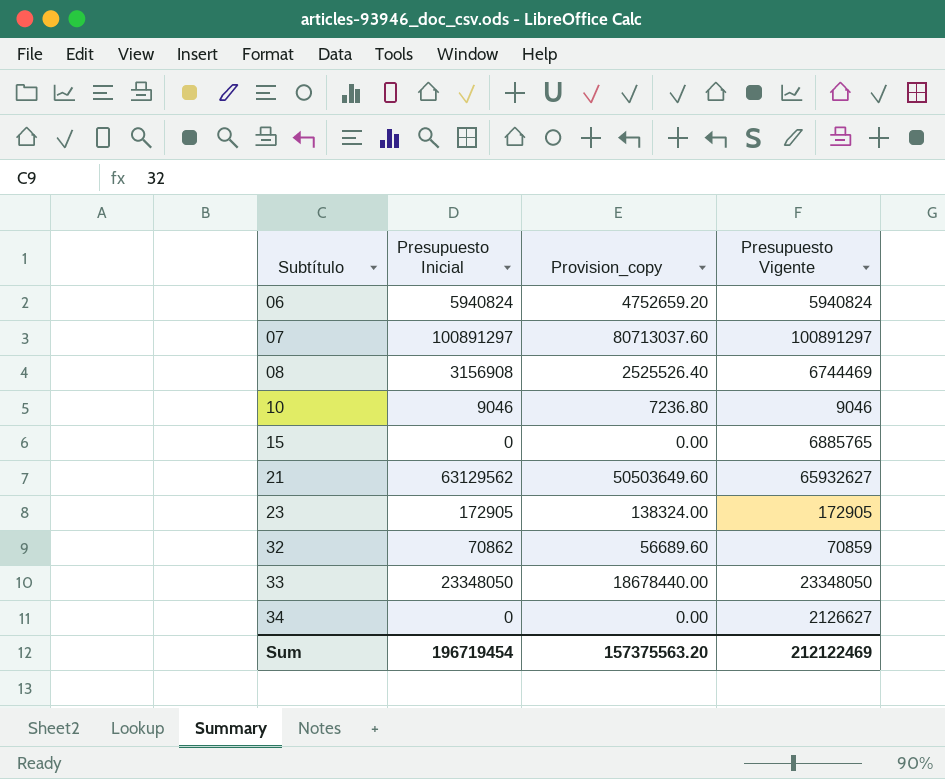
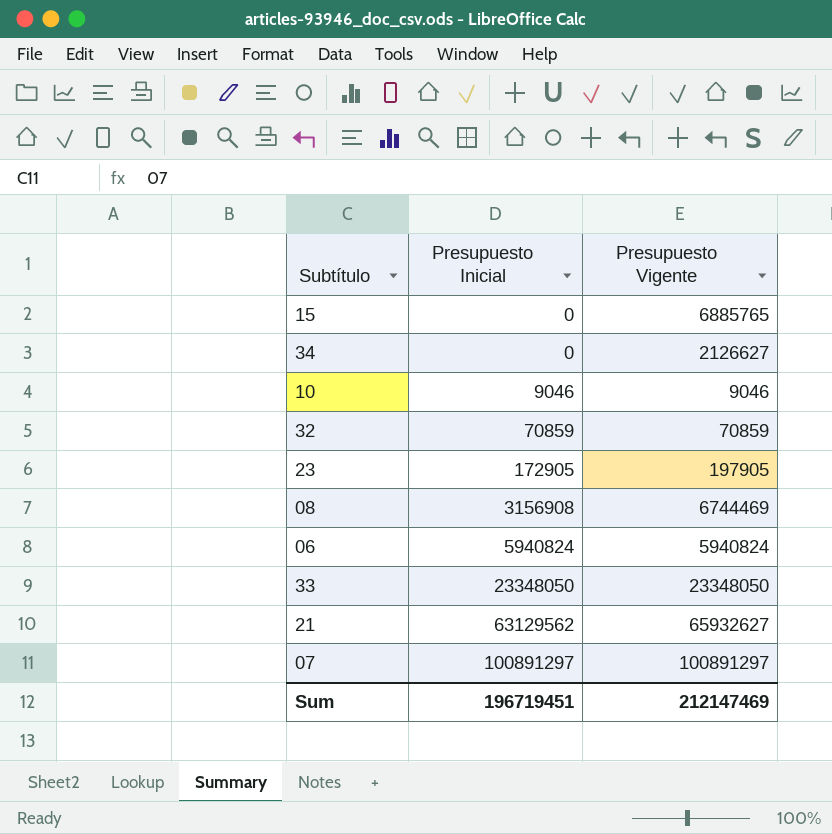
row order: Subtítulo ascending -> Presupuesto Inicial ascending
column Provision_copy | formula: [Presupuesto Inicial] * 0.8 -> none
32 | Presupuesto Inicial: 70862 -> 70859
23 | Presupuesto Vigente: 172905 -> 197905
Sum | Presupuesto Inicial: 196719454 -> 196719451
Sum | Presupuesto Vigente: 212122469 -> 212147469

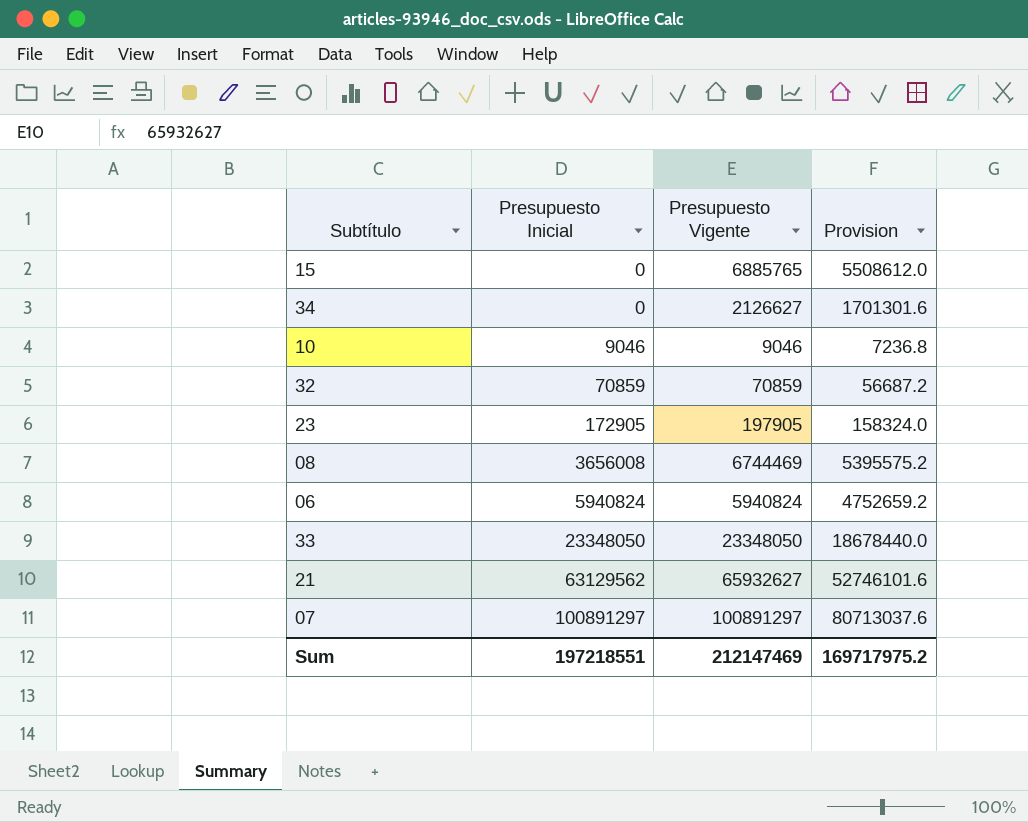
column Provision | formula: none -> [Presupuesto Vigente] * 0.8
08 | Presupuesto Inicial: 3156908 -> 3656008
Sum | Presupuesto Inicial: 196719451 -> 197218551

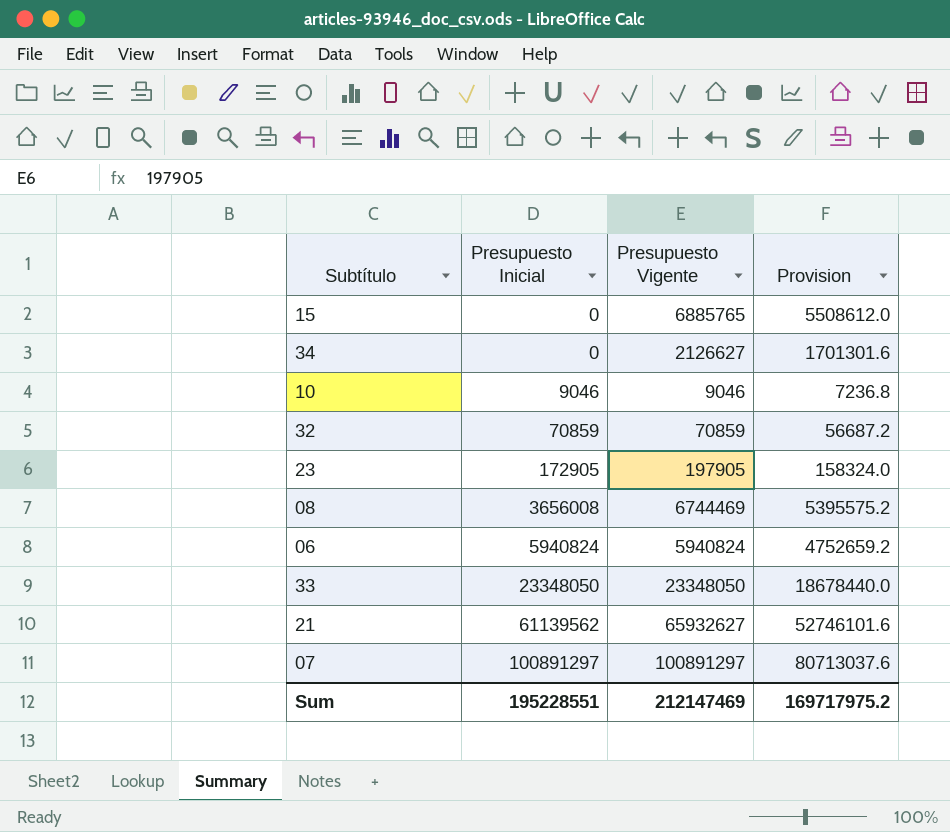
21 | Presupuesto Inicial: 63129562 -> 61139562
Sum | Presupuesto Inicial: 197218551 -> 195228551

